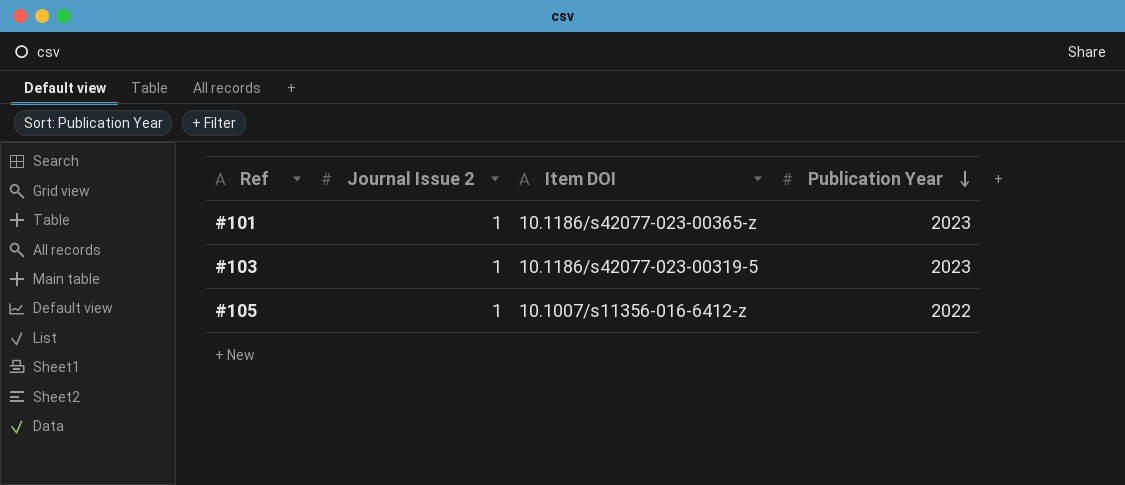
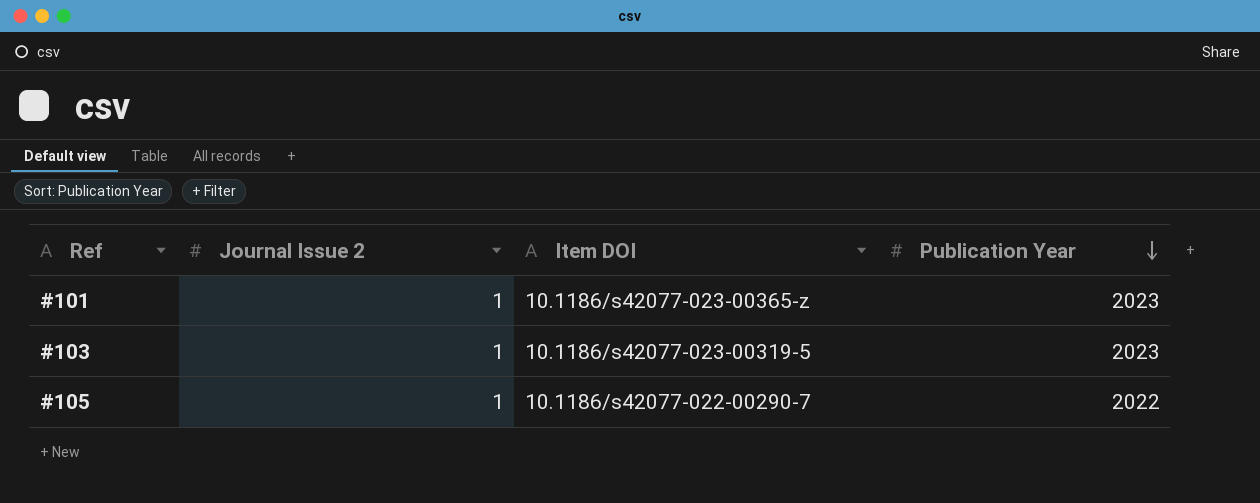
#105 | Item DOI: 10.1007/s11356-016-6412-z -> 10.1186/s42077-022-00290-7

